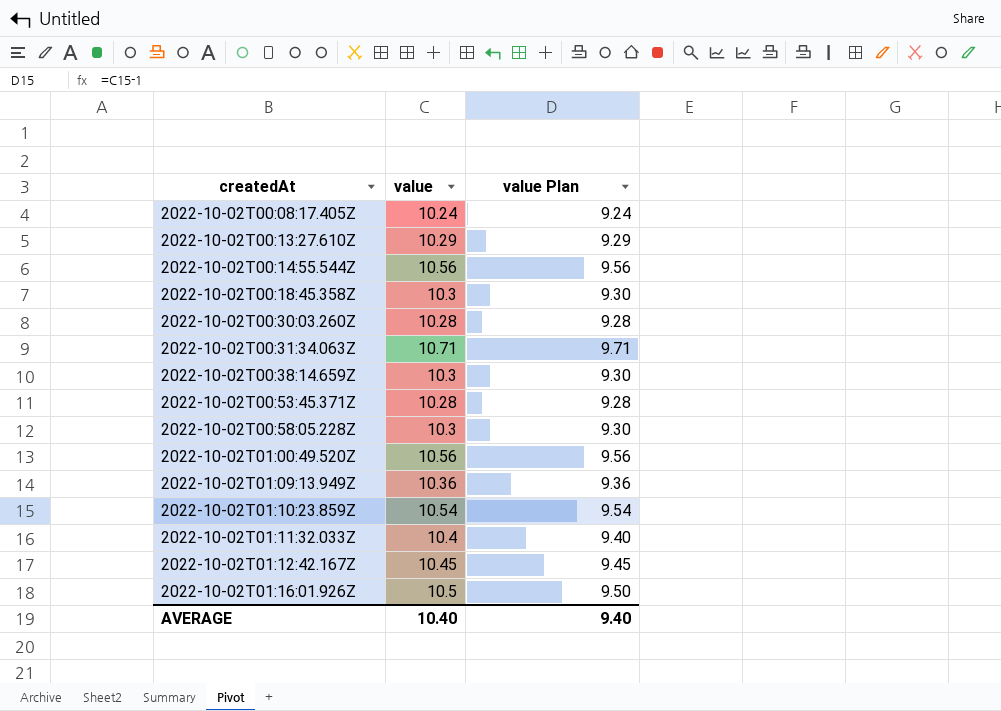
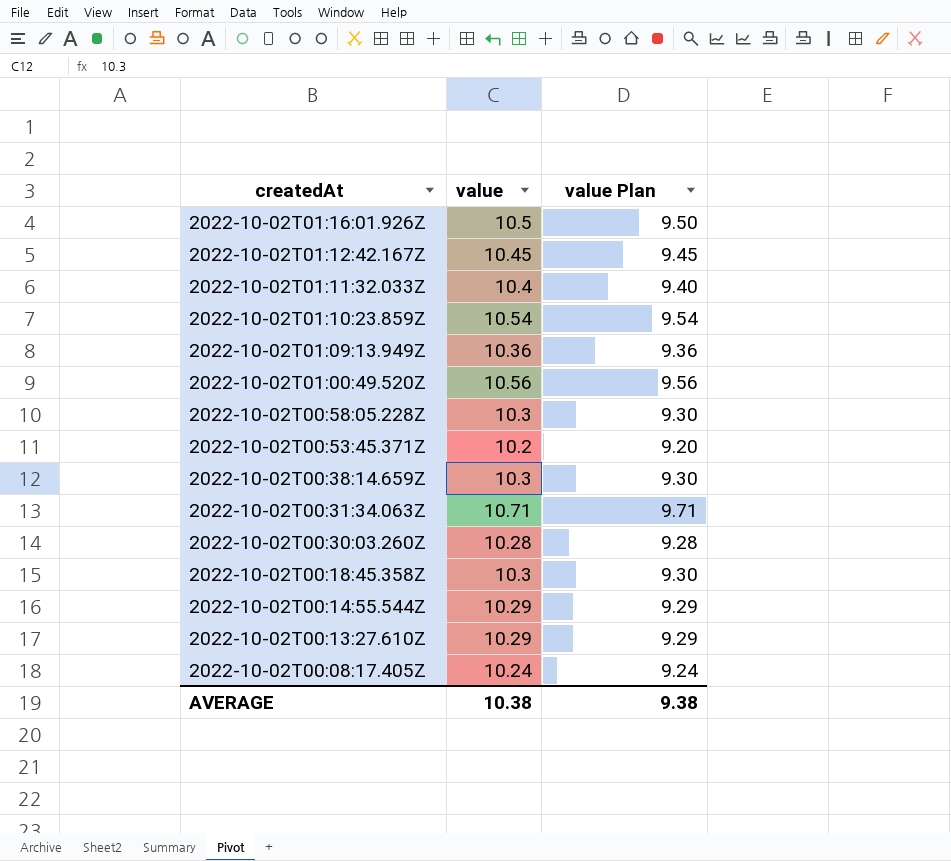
row order: createdAt ascending -> createdAt descending
2022-10-02T00:53:45.371Z | value: 10.28 -> 10.2
2022-10-02T00:53:45.371Z | value Plan: 9.28 -> 9.20
2022-10-02T00:14:55.544Z | value: 10.56 -> 10.29
2022-10-02T00:14:55.544Z | value Plan: 9.56 -> 9.29
AVERAGE | value: 10.40 -> 10.38
AVERAGE | value Plan: 9.40 -> 9.38

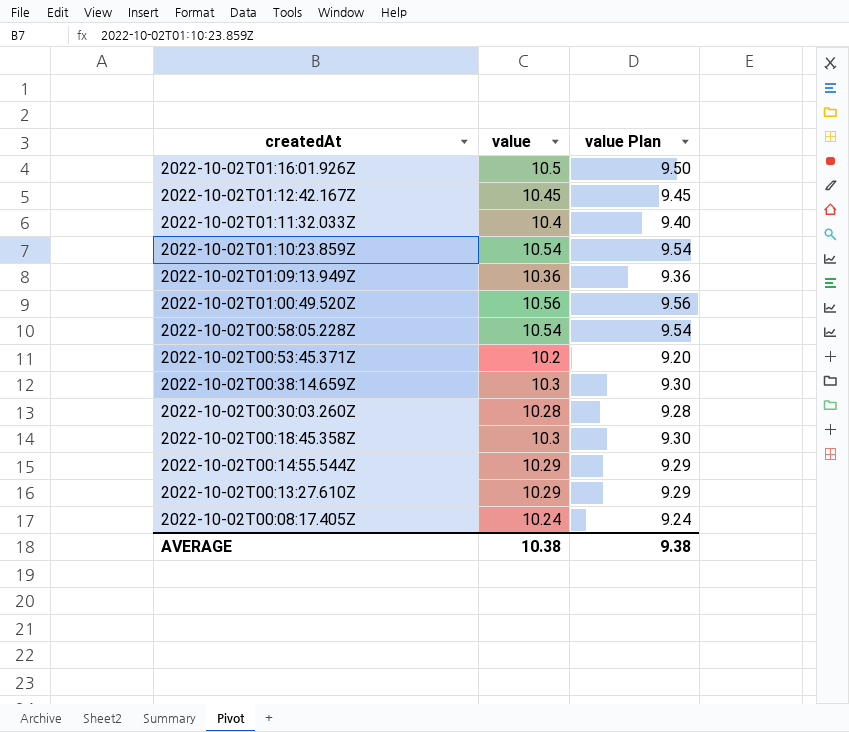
row 2022-10-02T00:31:34.063Z: 10.71 | 9.71 -> none
2022-10-02T00:58:05.228Z | value: 10.3 -> 10.54
2022-10-02T00:58:05.228Z | value Plan: 9.30 -> 9.54

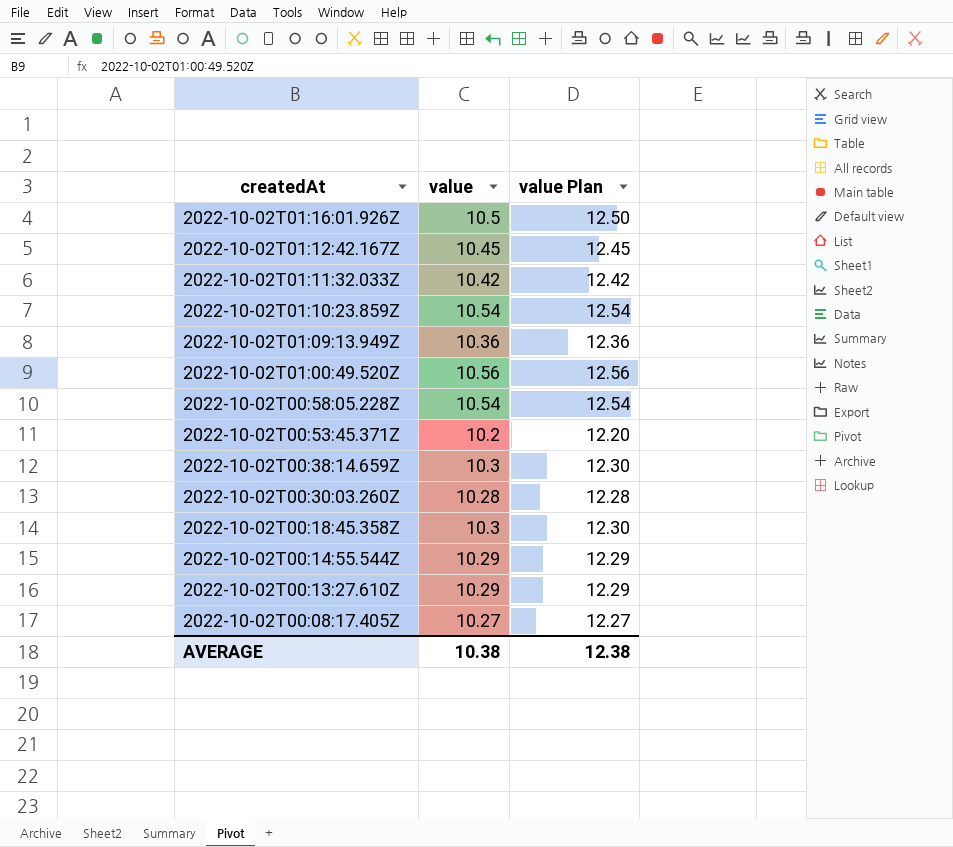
column value Plan | formula: [value] - 1 -> [value] + 2
2022-10-02T01:11:32.033Z | value: 10.4 -> 10.42
2022-10-02T00:08:17.405Z | value: 10.24 -> 10.27
AVERAGE | value Plan: 9.38 -> 12.38

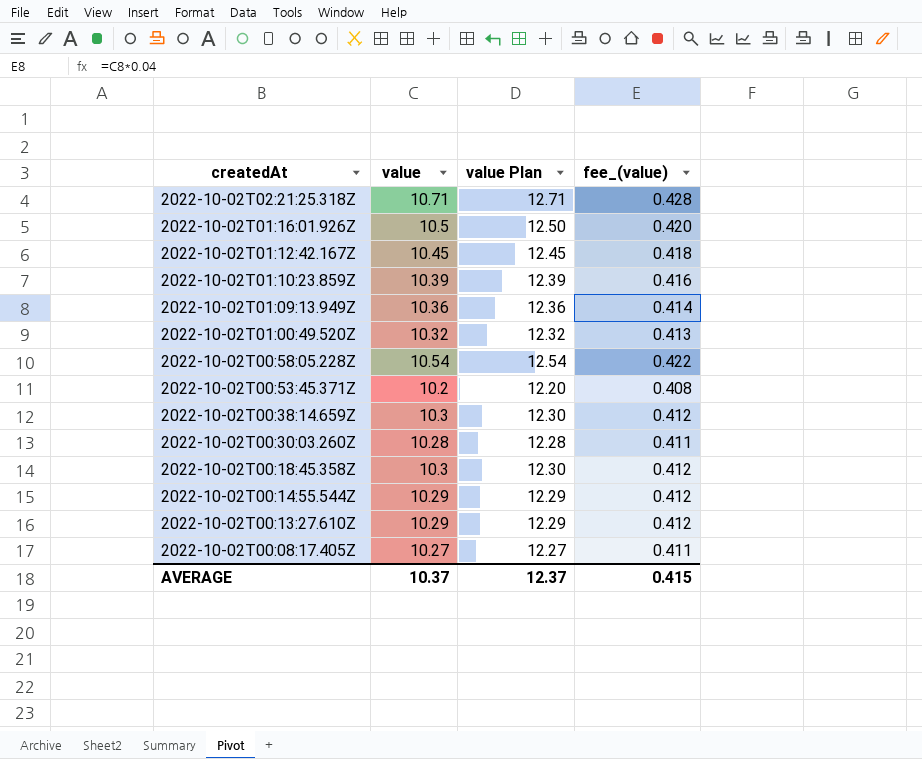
column fee_(value) | formula: none -> [value] * 0.04
row 2022-10-02T01:11:32.033Z: 10.42 | 12.42 -> none
row 2022-10-02T02:21:25.318Z: none -> 10.71 | 12.71 | 0.428
2022-10-02T01:10:23.859Z | value: 10.54 -> 10.39
2022-10-02T01:10:23.859Z | value Plan: 12.54 -> 12.39
2022-10-02T01:00:49.520Z | value: 10.56 -> 10.32
2022-10-02T01:00:49.520Z | value Plan: 12.56 -> 12.32
AVERAGE | value: 10.38 -> 10.37
AVERAGE | value Plan: 12.38 -> 12.37

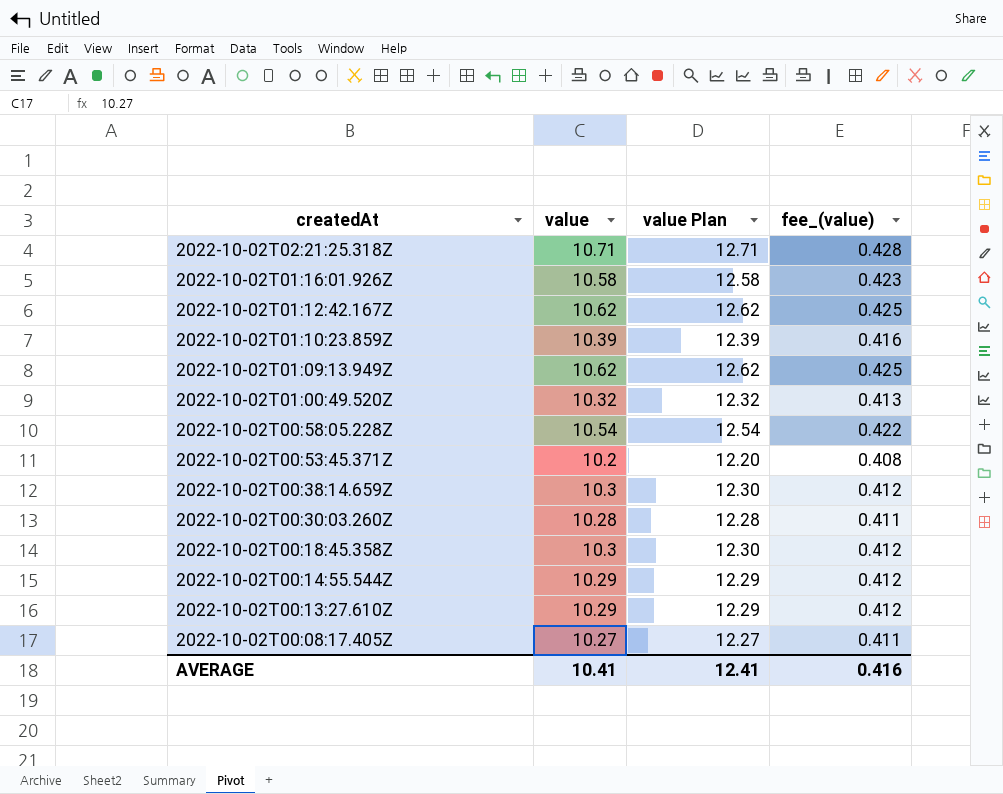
2022-10-02T01:16:01.926Z | value: 10.5 -> 10.58
2022-10-02T01:16:01.926Z | value Plan: 12.50 -> 12.58
2022-10-02T01:16:01.926Z | fee_(value): 0.420 -> 0.423
2022-10-02T01:12:42.167Z | value: 10.45 -> 10.62
2022-10-02T01:12:42.167Z | value Plan: 12.45 -> 12.62
2022-10-02T01:12:42.167Z | fee_(value): 0.418 -> 0.425
2022-10-02T01:09:13.949Z | value: 10.36 -> 10.62
2022-10-02T01:09:13.949Z | value Plan: 12.36 -> 12.62
2022-10-02T01:09:13.949Z | fee_(value): 0.414 -> 0.425
AVERAGE | value: 10.37 -> 10.41
AVERAGE | value Plan: 12.37 -> 12.41
AVERAGE | fee_(value): 0.415 -> 0.416

